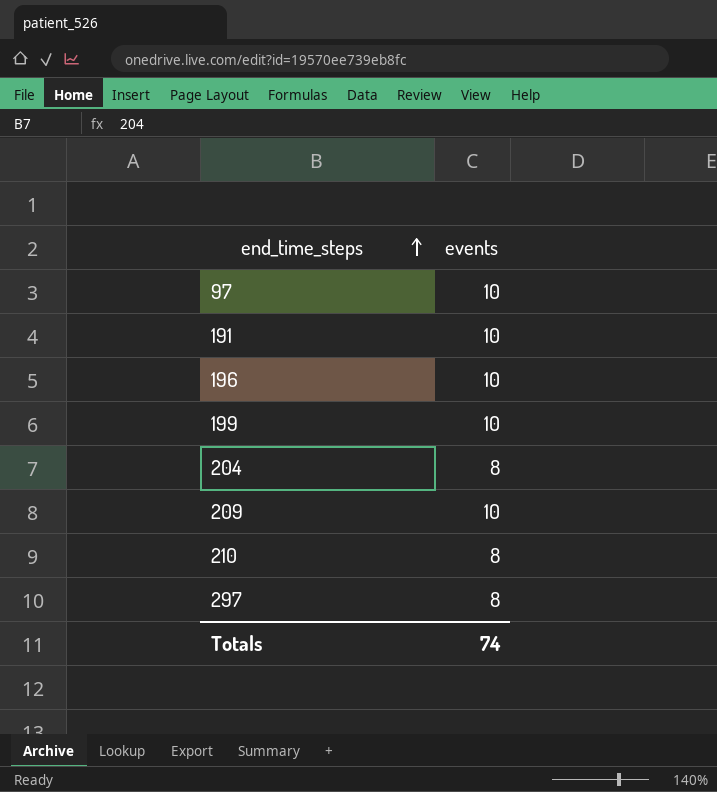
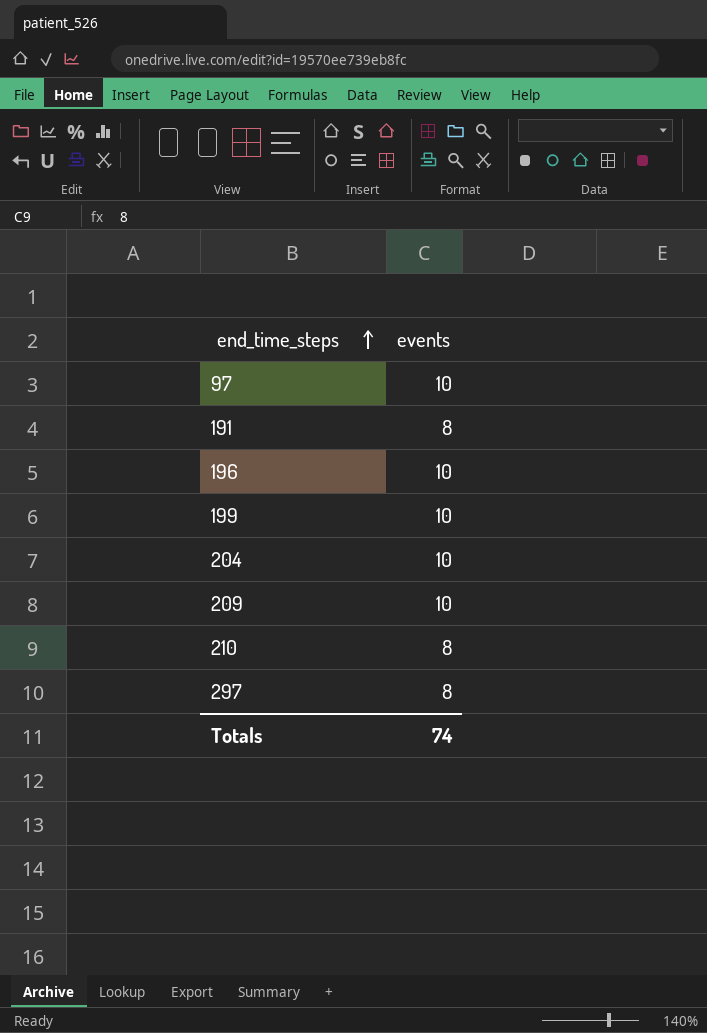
191 | events: 10 -> 8
204 | events: 8 -> 10

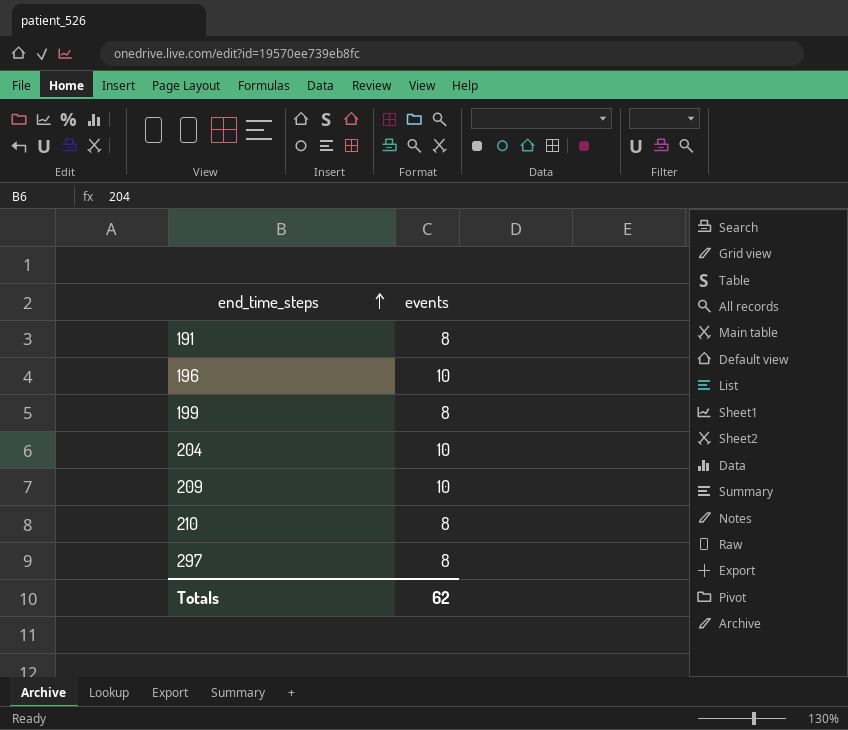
row 97: 10 -> none
199 | events: 10 -> 8
Totals | events: 74 -> 62

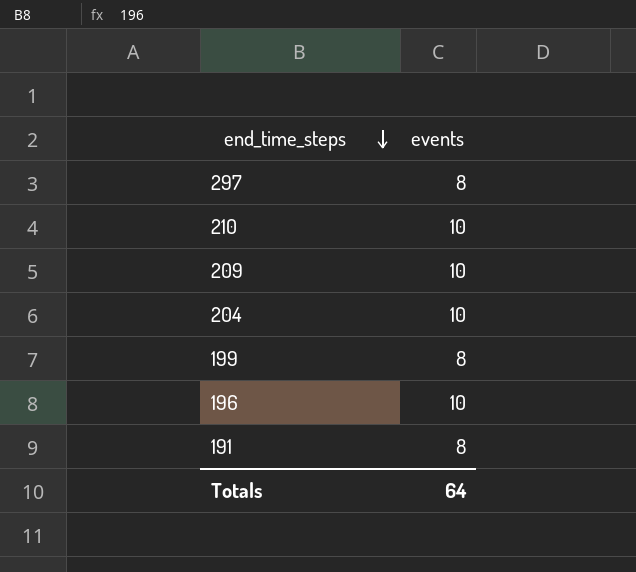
row order: end_time_steps ascending -> end_time_steps descending
210 | events: 8 -> 10
Totals | events: 62 -> 64

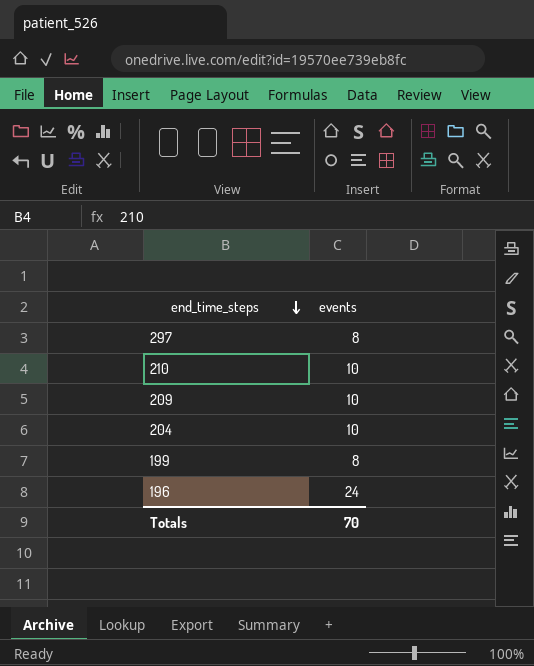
row 191: 8 -> none
196 | events: 10 -> 24
Totals | events: 64 -> 70

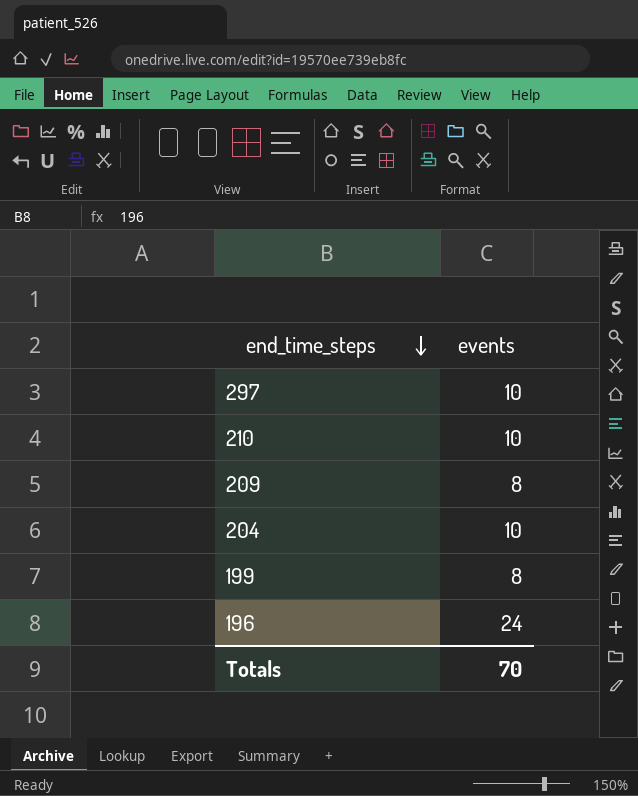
297 | events: 8 -> 10
209 | events: 10 -> 8

